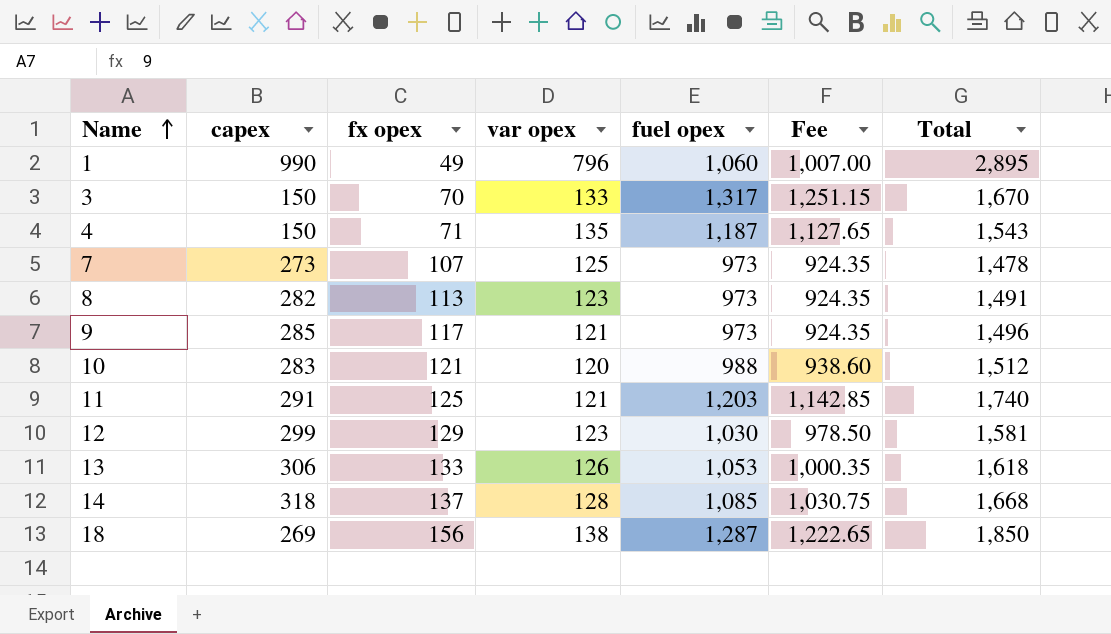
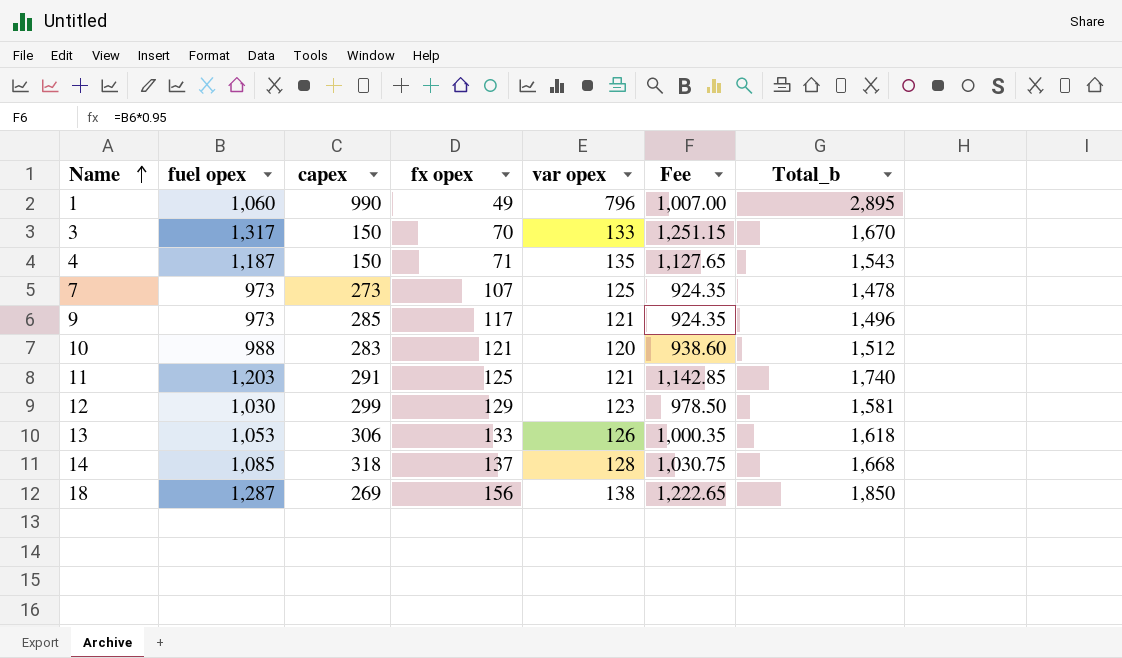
column fuel opex | position: 5 -> 2
column name: Total -> Total_b
row 8: 282 | 113 | 123 | 973 | 924.35 | 1,491 -> none

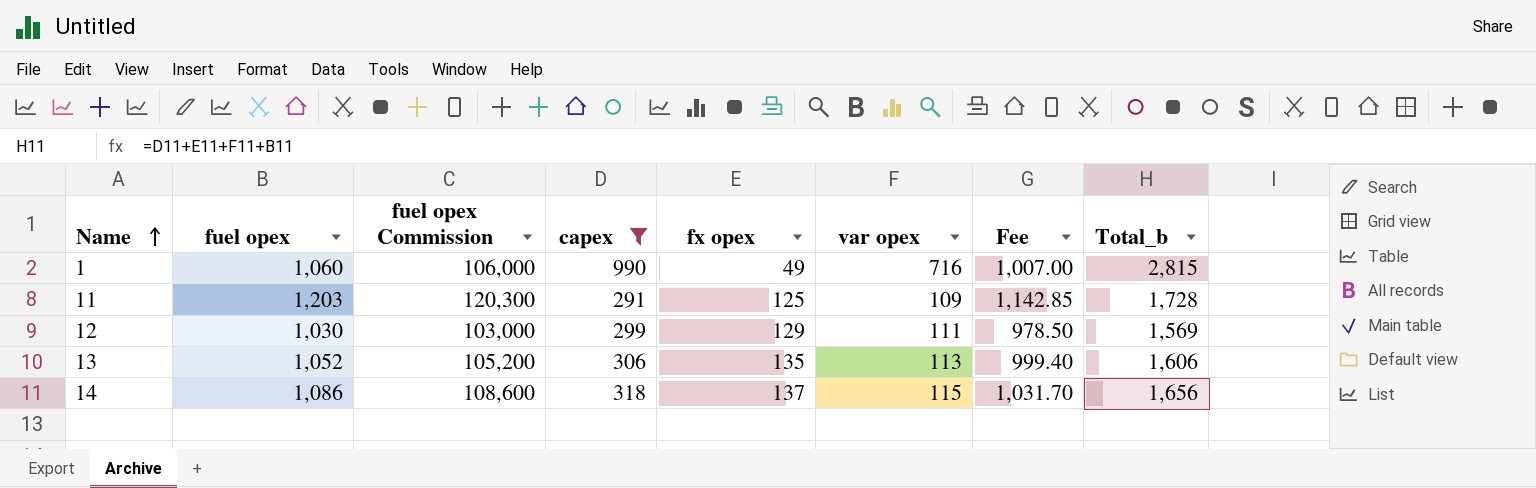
filter: none -> capex >= 291
column fuel opex Commission | formula: none -> [fuel opex] * 100
1 | var opex: 796 -> 716
1 | Total_b: 2,895 -> 2,815
11 | var opex: 121 -> 109
11 | Total_b: 1,740 -> 1,728
12 | var opex: 123 -> 111
12 | Total_b: 1,581 -> 1,569
13 | fuel opex: 1,053 -> 1,052
13 | fx opex: 133 -> 135
13 | var opex: 126 -> 113
13 | Fee: 1,000.35 -> 999.40
13 | Total_b: 1,618 -> 1,606
14 | fuel opex: 1,085 -> 1,086
14 | var opex: 128 -> 115
14 | Fee: 1,030.75 -> 1,031.70
14 | Total_b: 1,668 -> 1,656

